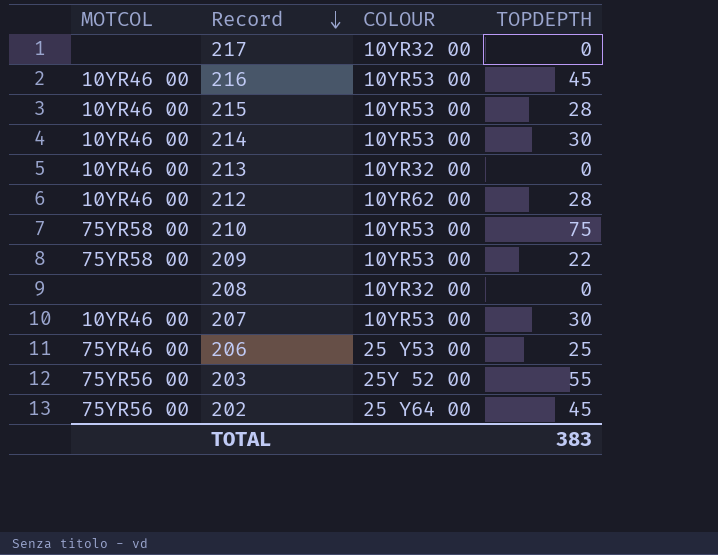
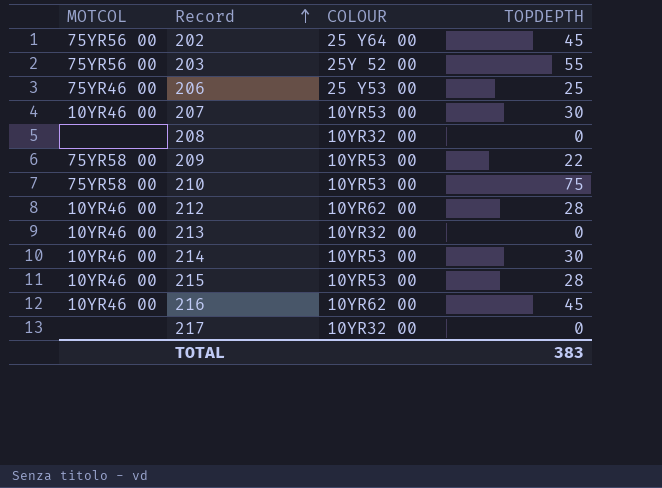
row order: Record descending -> Record ascending
216 | COLOUR: 10YR53 00 -> 10YR62 00

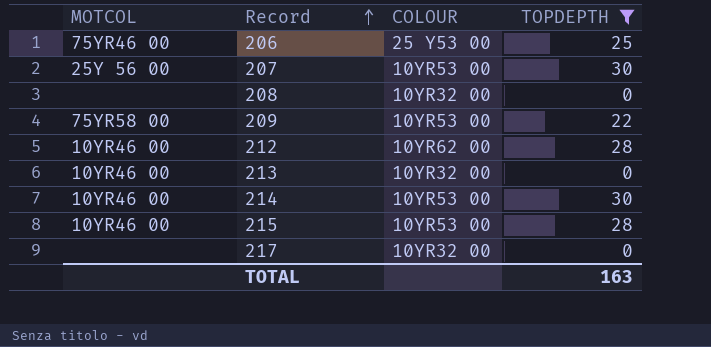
filter: none -> TOPDEPTH <= 30
207 | MOTCOL: 10YR46 00 -> 25Y 56 00
TOTAL | TOPDEPTH: 383 -> 163

